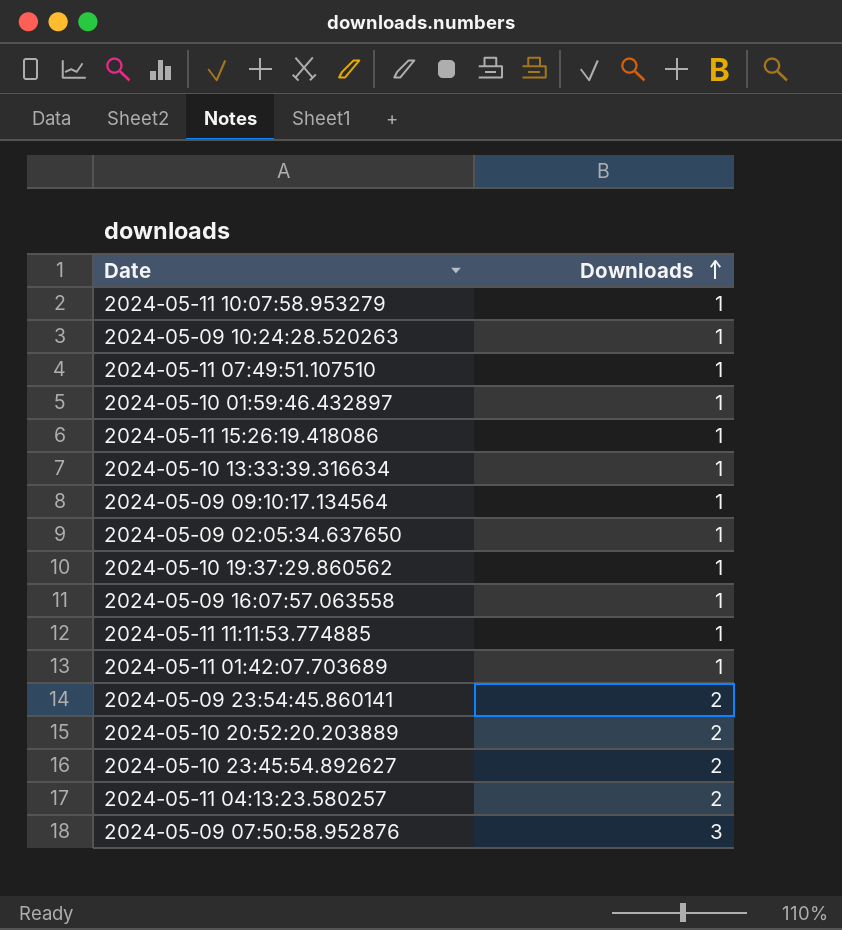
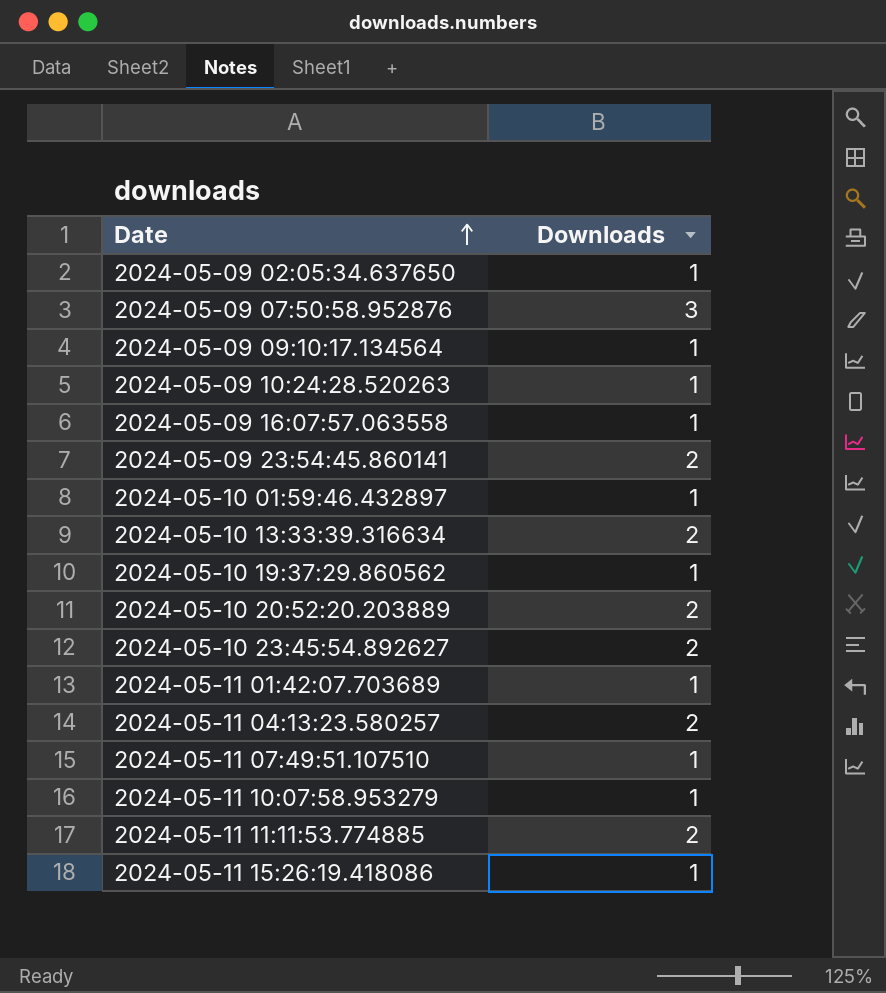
row order: Downloads ascending -> Date ascending
2024-05-10 13:33:39.316634 | Downloads: 1 -> 2
2024-05-11 11:11:53.774885 | Downloads: 1 -> 2

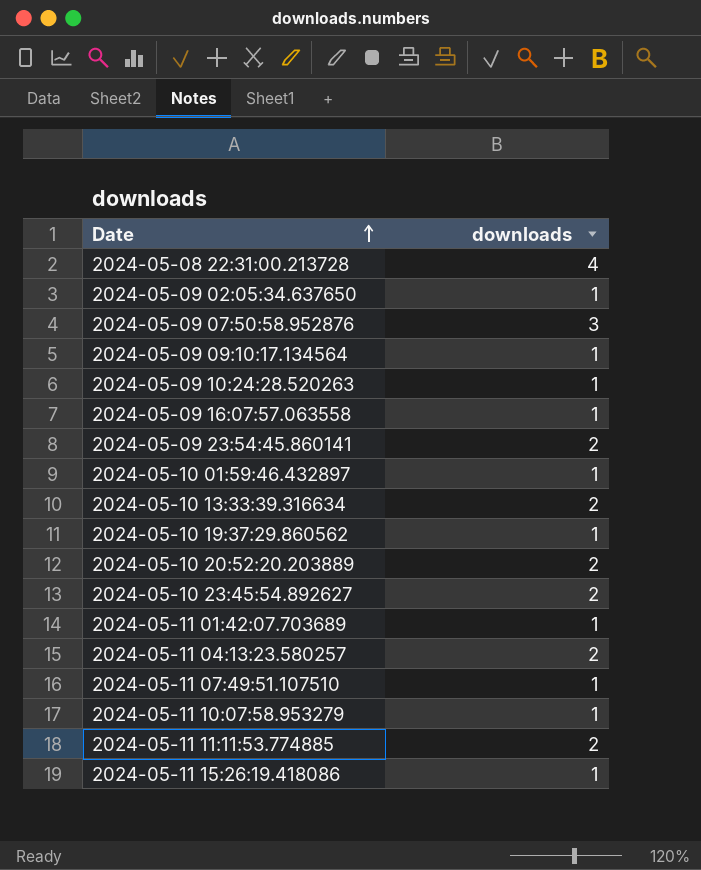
column name: Downloads -> downloads
row 2024-05-08 22:31:00.213728: none -> 4

